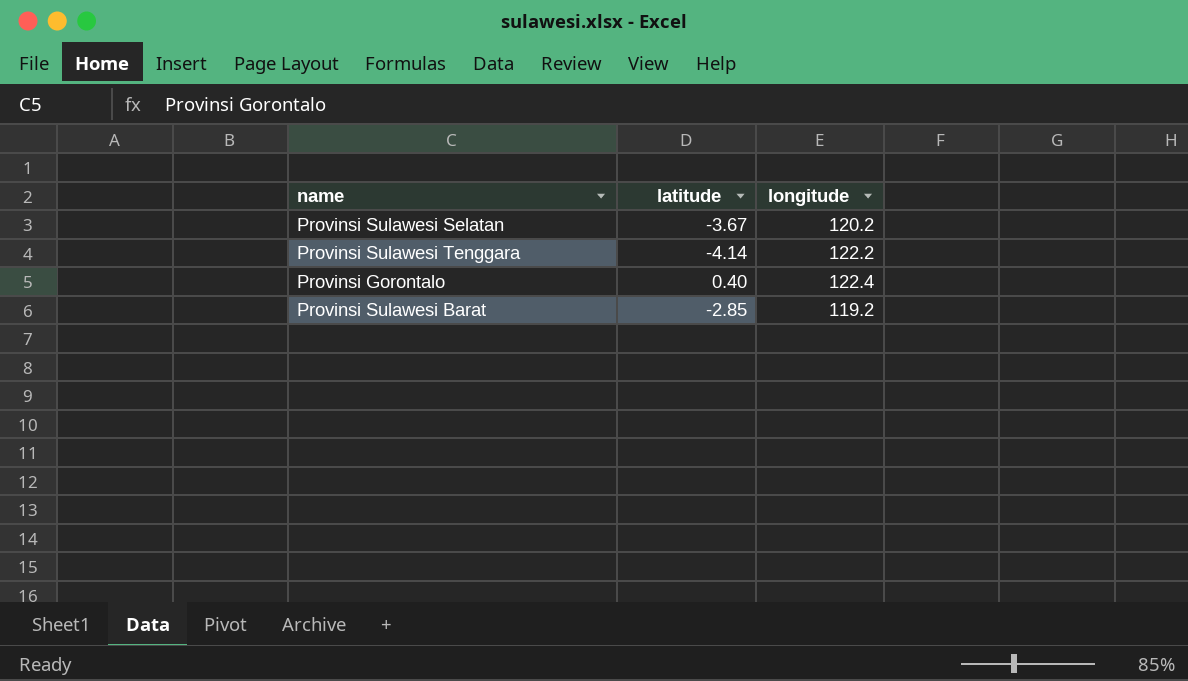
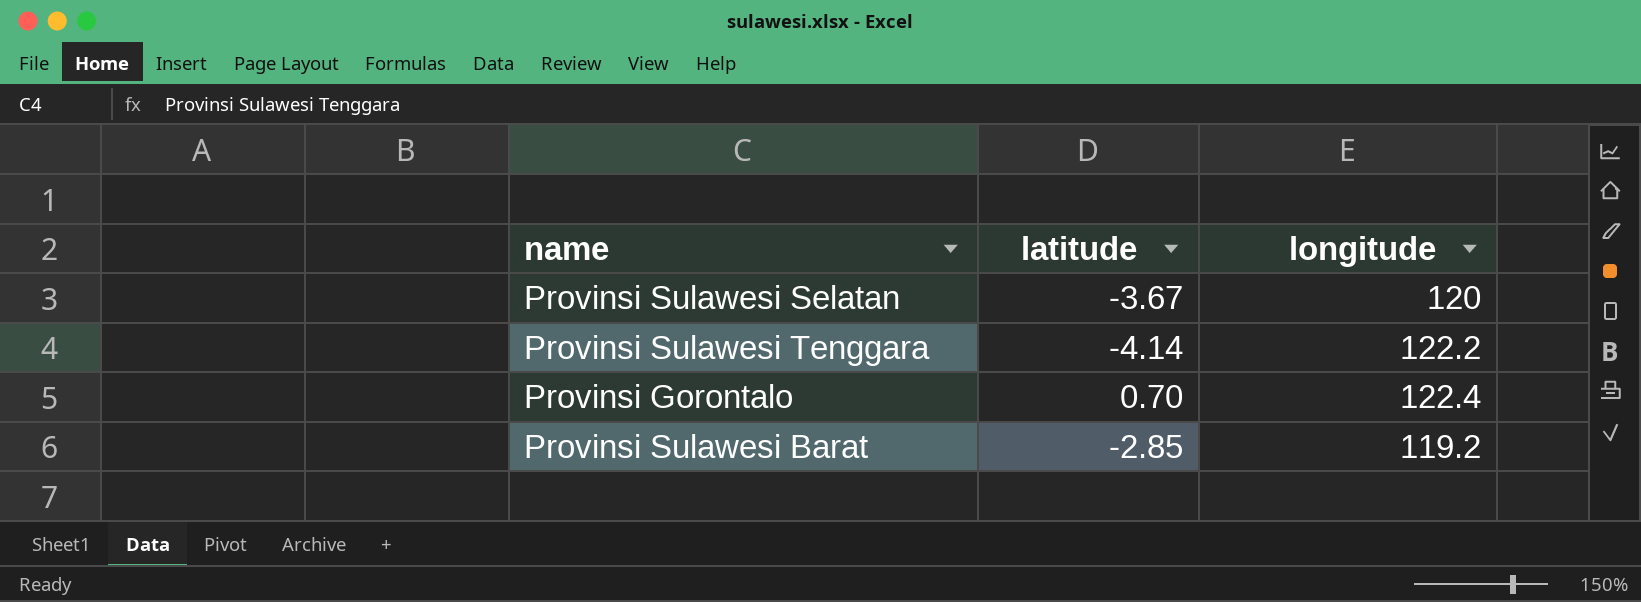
Provinsi Sulawesi Selatan | longitude: 120.2 -> 120
Provinsi Gorontalo | latitude: 0.40 -> 0.70

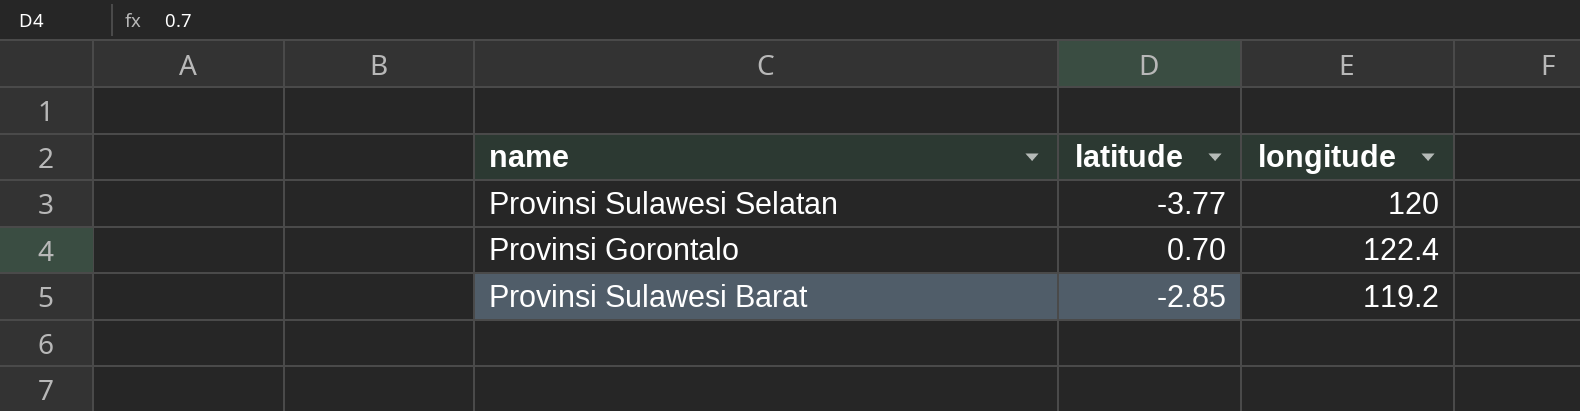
row Provinsi Sulawesi Tenggara: -4.14 | 122.2 -> none
Provinsi Sulawesi Selatan | latitude: -3.67 -> -3.77

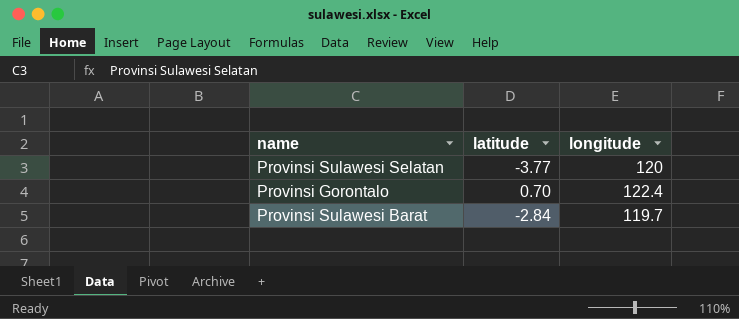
Provinsi Sulawesi Barat | latitude: -2.85 -> -2.84
Provinsi Sulawesi Barat | longitude: 119.2 -> 119.7

